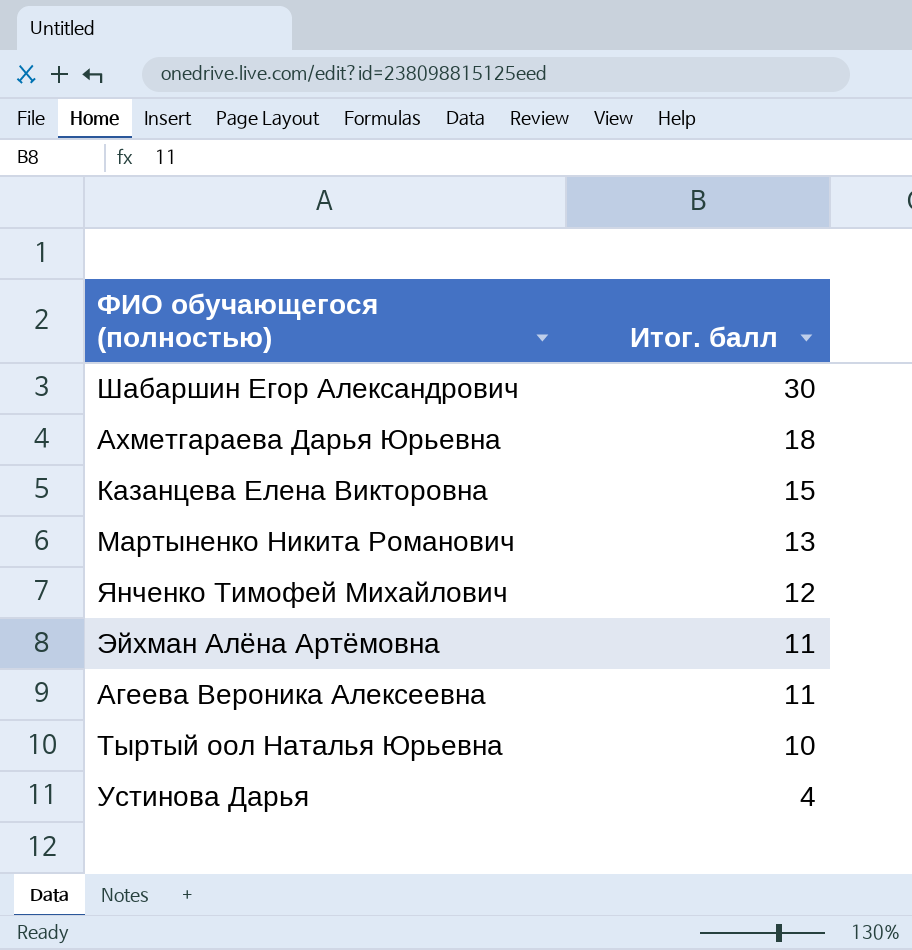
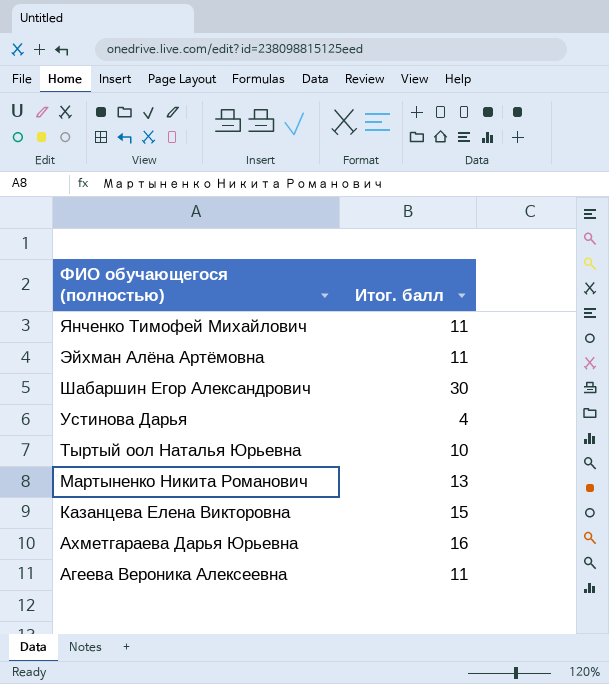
row order: Итог. балл descending -> ФИО обучающегося (полностью) descending
Янченко Тимофей Михайлович | Итог. балл: 12 -> 11
Ахметгараева Дарья Юрьевна | Итог. балл: 18 -> 16

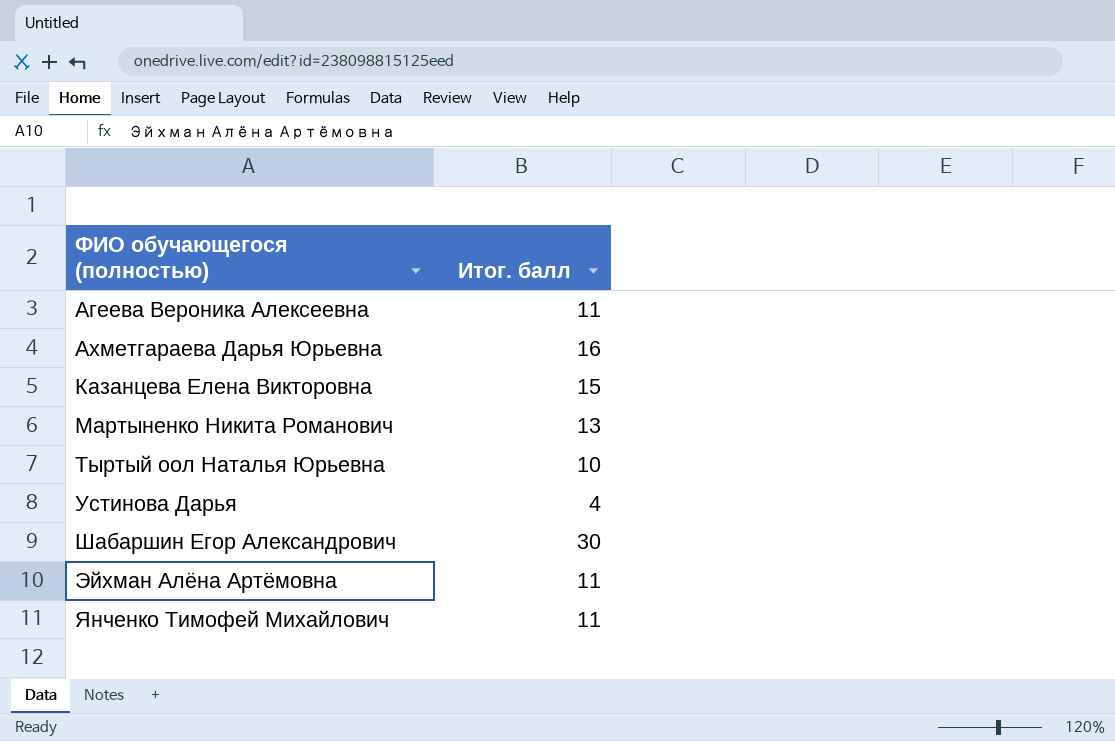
row order: ФИО обучающегося (полностью) descending -> ФИО обучающегося (полностью) ascending

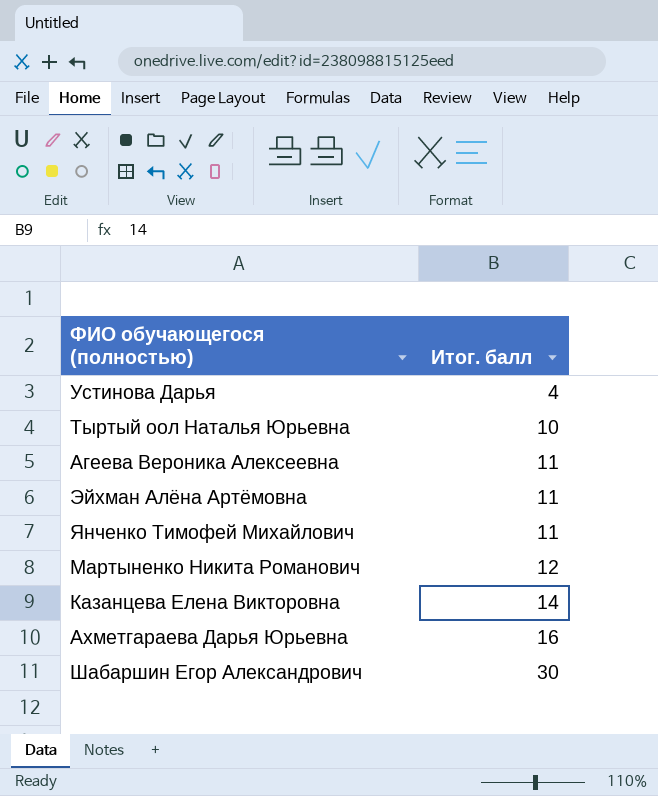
row order: ФИО обучающегося (полностью) ascending -> Итог. балл ascending
Мартыненко Никита Романович | Итог. балл: 13 -> 12
Казанцева Елена Викторовна | Итог. балл: 15 -> 14

